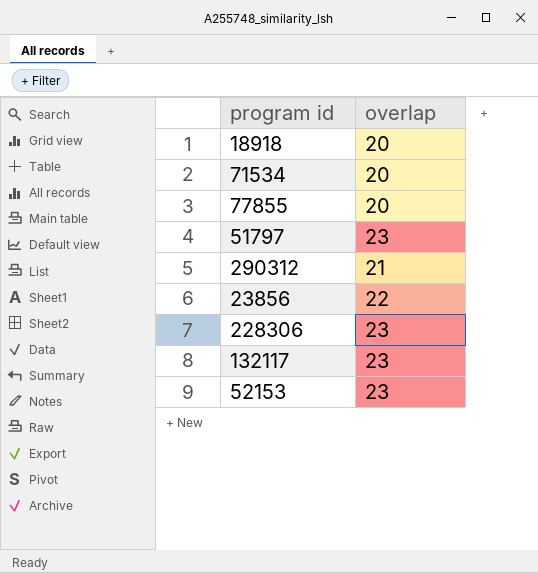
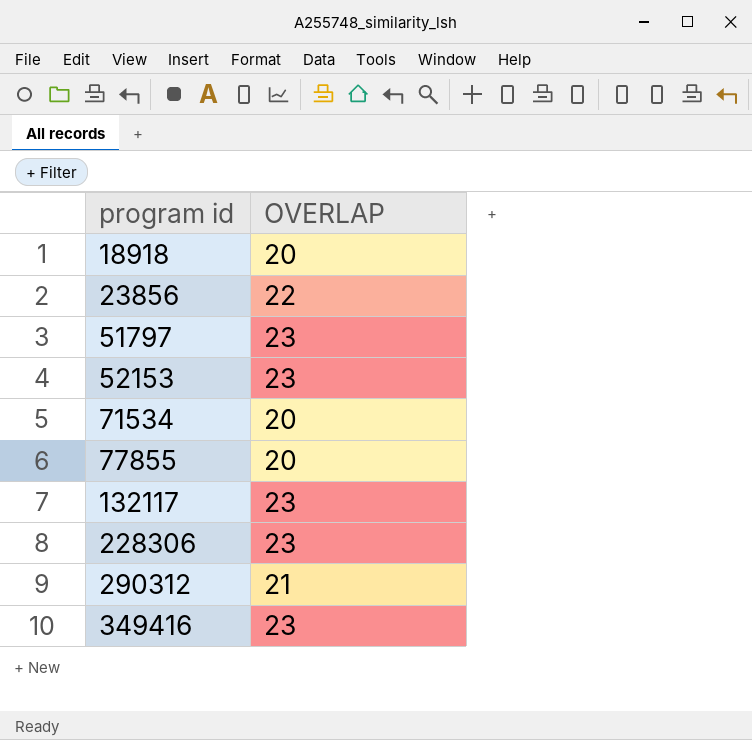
row order: none -> program id ascending
column name: overlap -> OVERLAP
row 349416: none -> 23

